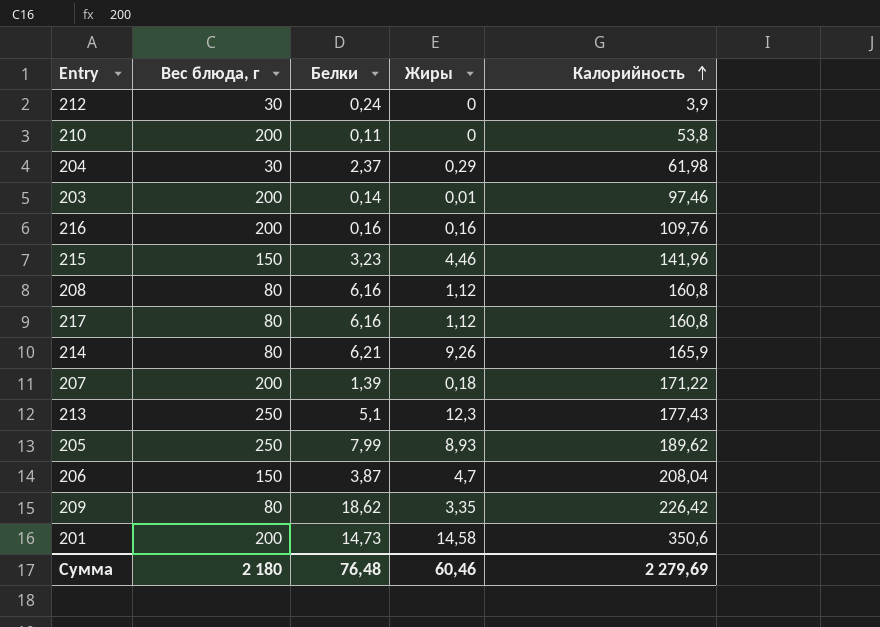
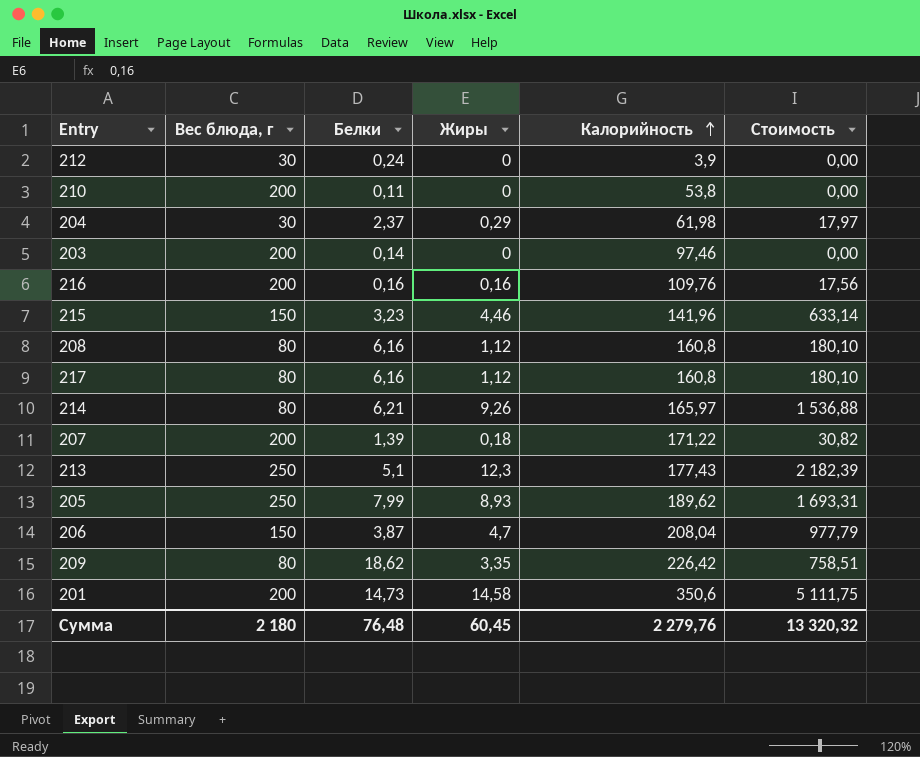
column Стоимость | formula: none -> [Жиры] * [Калорийность]
203 | Жиры: 0,01 -> 0
214 | Калорийность: 165,9 -> 165,97
Сумма | Жиры: 60,46 -> 60,45
Сумма | Калорийность: 2 279,69 -> 2 279,76

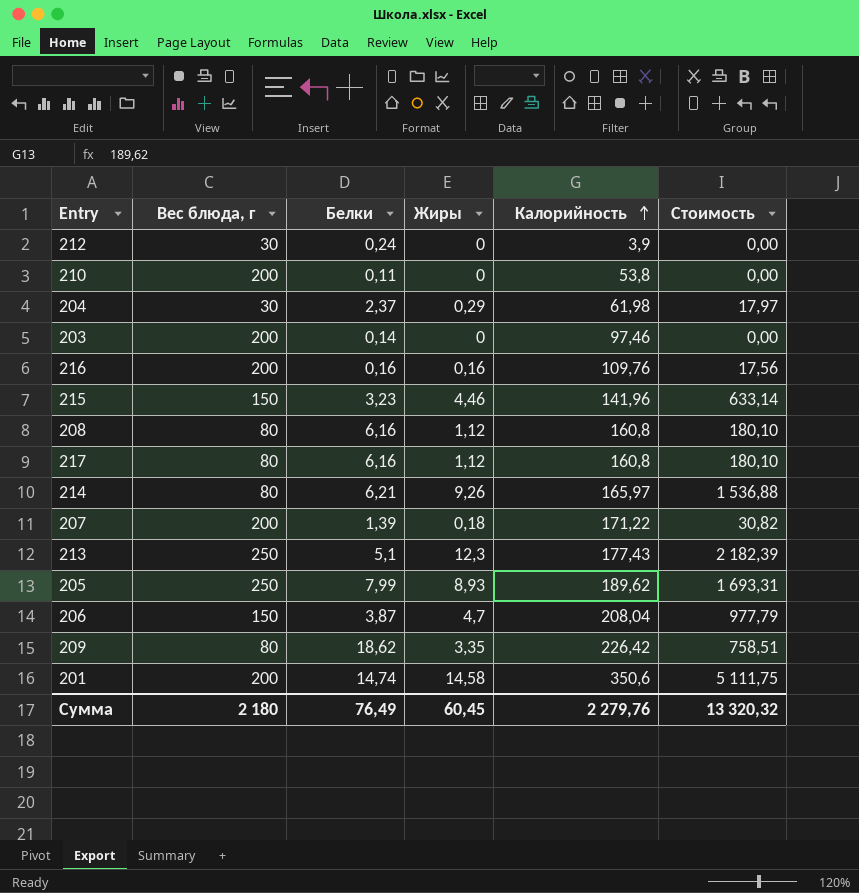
201 | Белки: 14,73 -> 14,74
Сумма | Белки: 76,48 -> 76,49

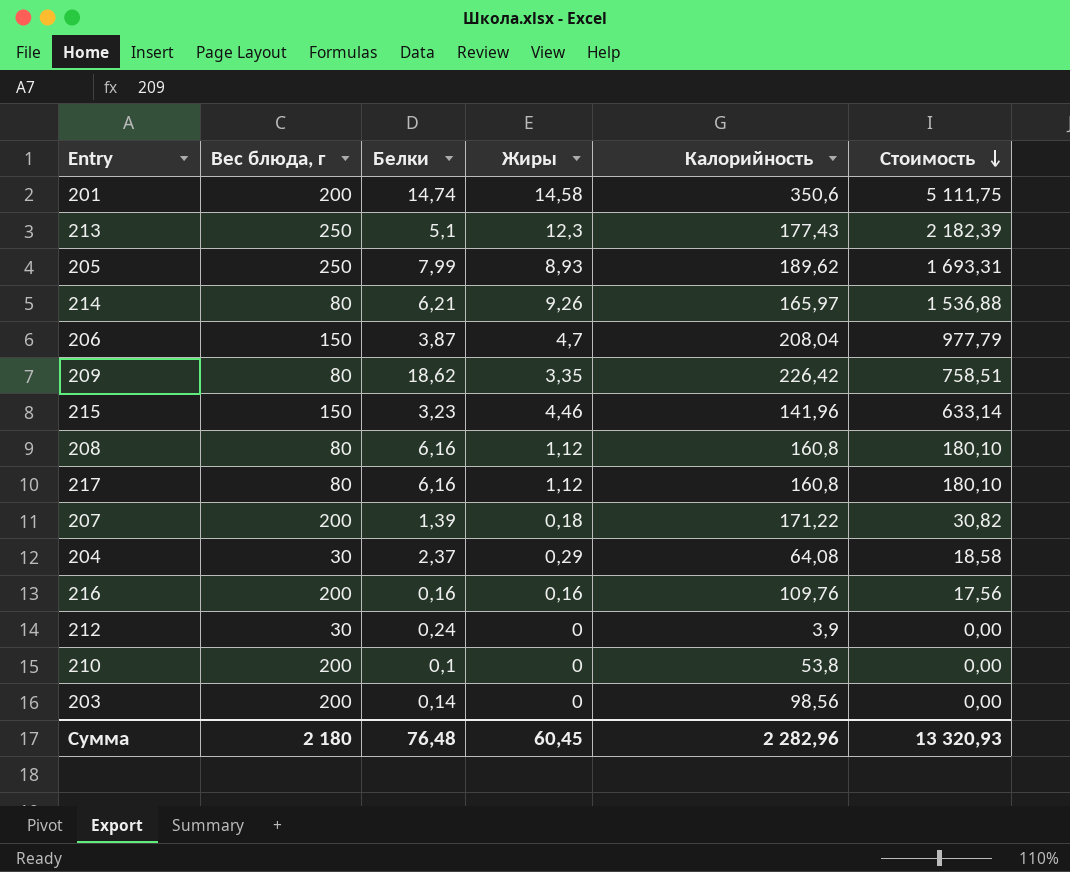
row order: Калорийность ascending -> Стоимость descending
204 | Калорийность: 61,98 -> 64,08
204 | Стоимость: 17,97 -> 18,58
210 | Белки: 0,11 -> 0,1
203 | Калорийность: 97,46 -> 98,56
Сумма | Белки: 76,49 -> 76,48
Сумма | Калорийность: 2 279,76 -> 2 282,96
Сумма | Стоимость: 13 320,32 -> 13 320,93

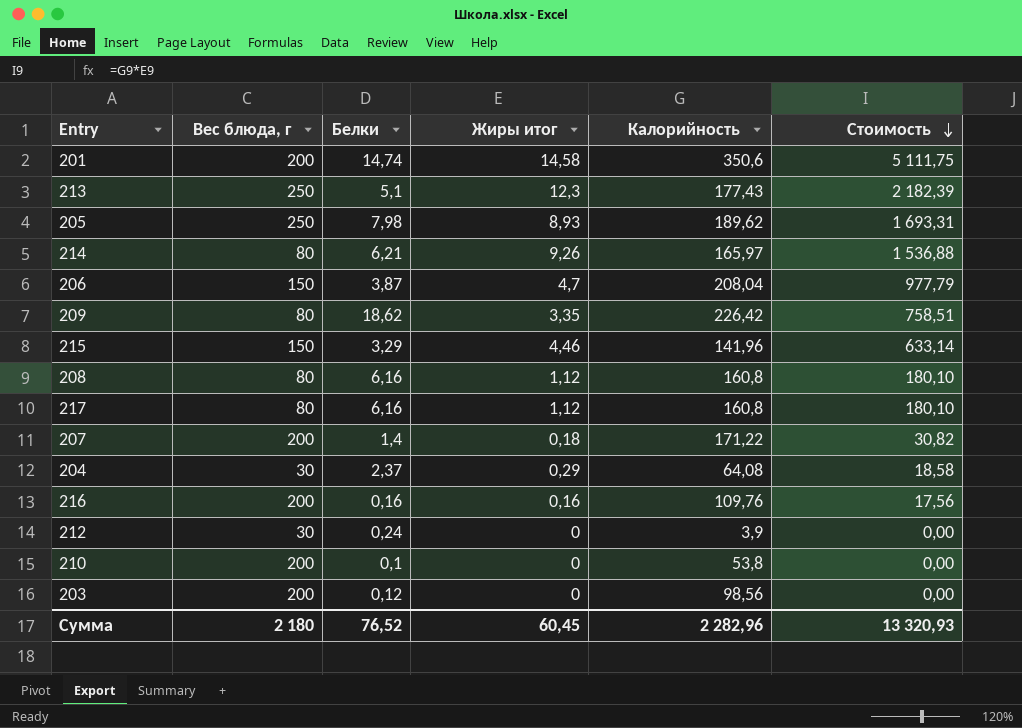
column name: Жиры -> Жиры итог
205 | Белки: 7,99 -> 7,98
215 | Белки: 3,23 -> 3,29
207 | Белки: 1,39 -> 1,4
203 | Белки: 0,14 -> 0,12
Сумма | Белки: 76,48 -> 76,52

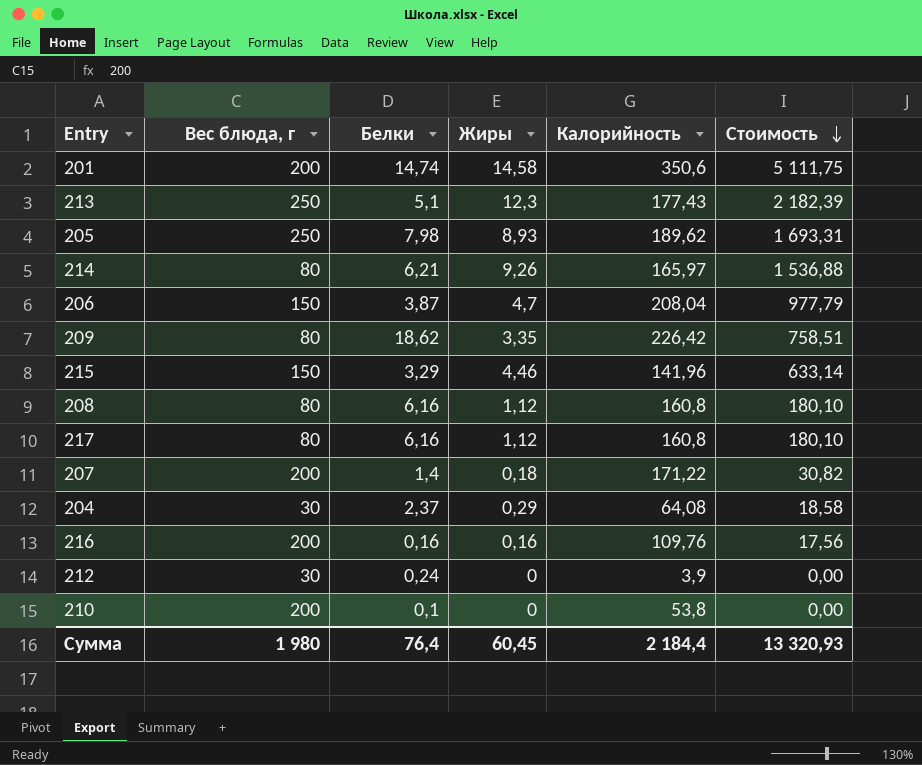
column name: Жиры итог -> Жиры
row 203: 200 | 0,12 | 0 | 98,56 | 0,00 -> none
Сумма | Вес блюда, г: 2 180 -> 1 980
Сумма | Белки: 76,52 -> 76,4
Сумма | Калорийность: 2 282,96 -> 2 184,4

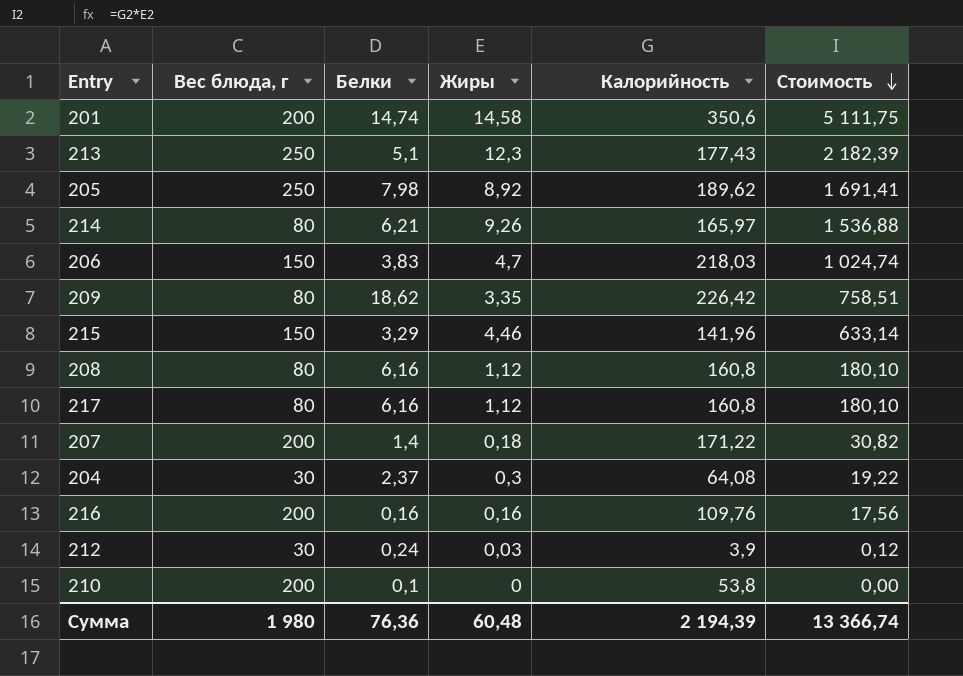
205 | Жиры: 8,93 -> 8,92
205 | Стоимость: 1 693,31 -> 1 691,41
206 | Белки: 3,87 -> 3,83
206 | Калорийность: 208,04 -> 218,03
206 | Стоимость: 977,79 -> 1 024,74
204 | Жиры: 0,29 -> 0,3
204 | Стоимость: 18,58 -> 19,22
212 | Жиры: 0 -> 0,03
212 | Стоимость: 0,00 -> 0,12
Сумма | Белки: 76,4 -> 76,36
Сумма | Жиры: 60,45 -> 60,48
Сумма | Калорийность: 2 184,4 -> 2 194,39
Сумма | Стоимость: 13 320,93 -> 13 366,74

